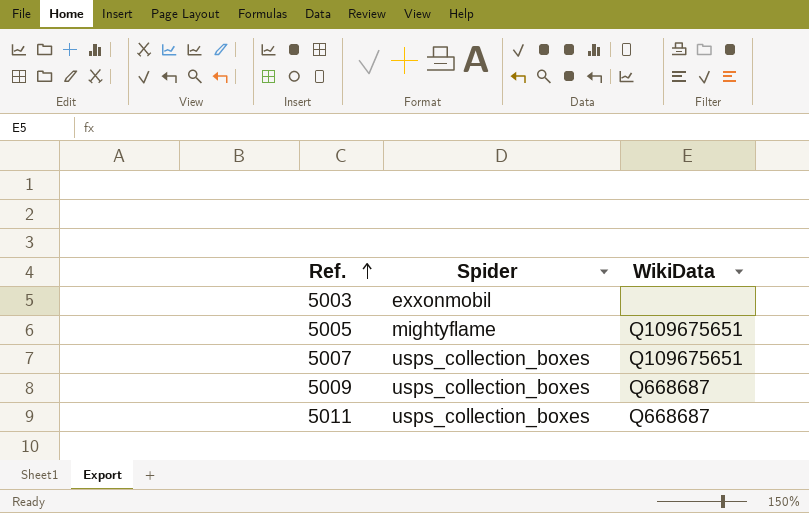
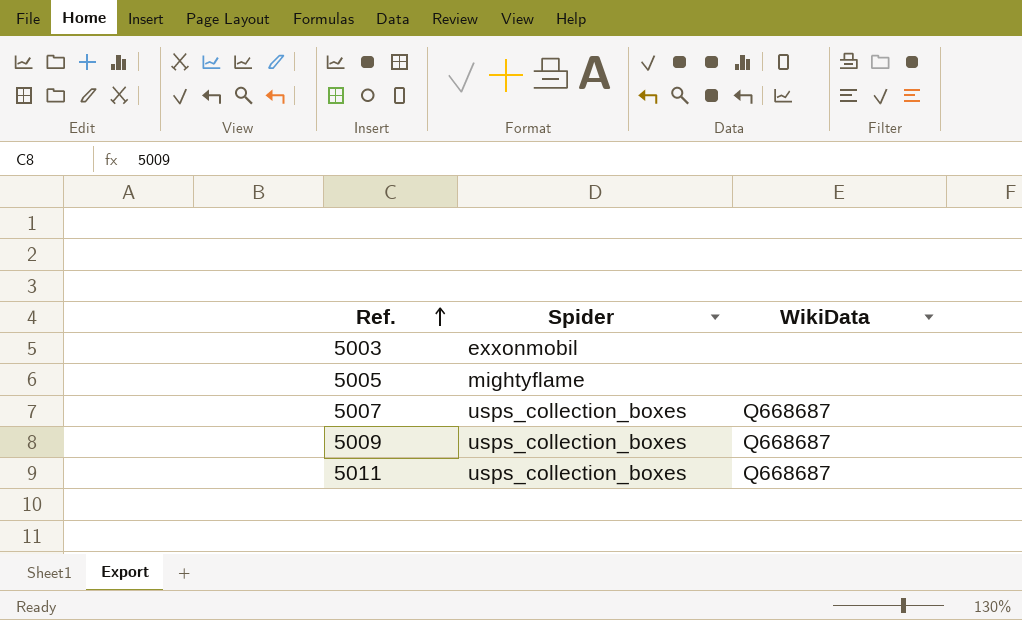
5005 | WikiData: Q109675651 -> none
5007 | WikiData: Q109675651 -> Q668687

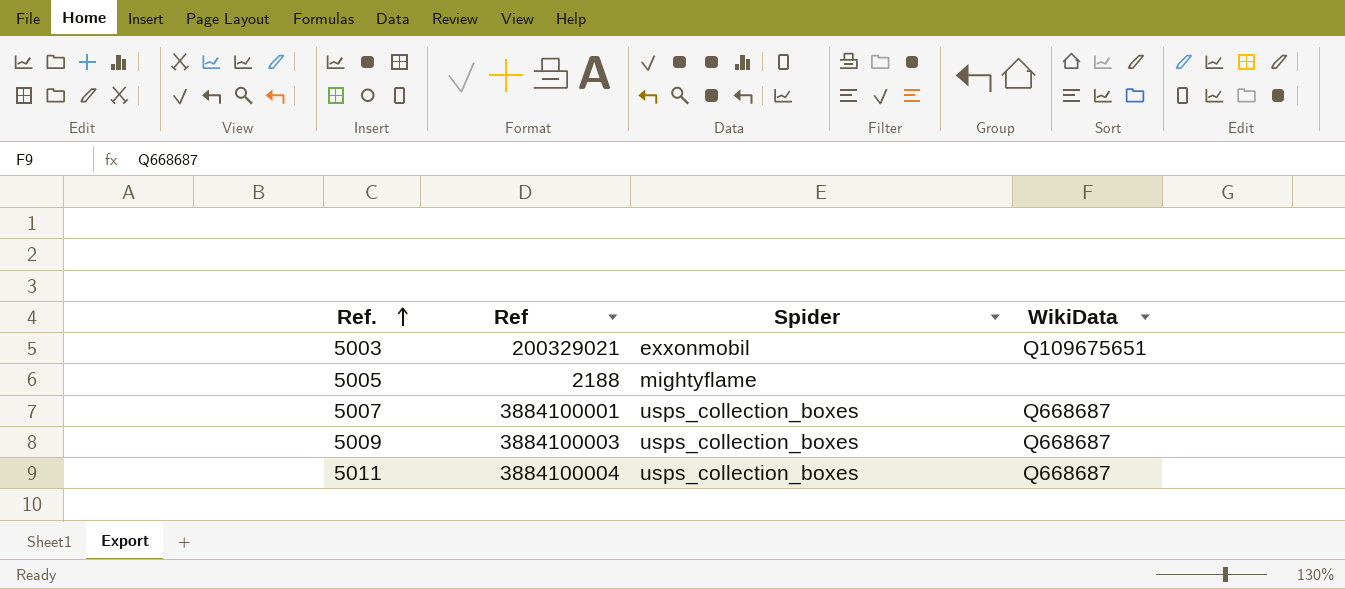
column Ref | position: none -> 2
5003 | WikiData: none -> Q109675651

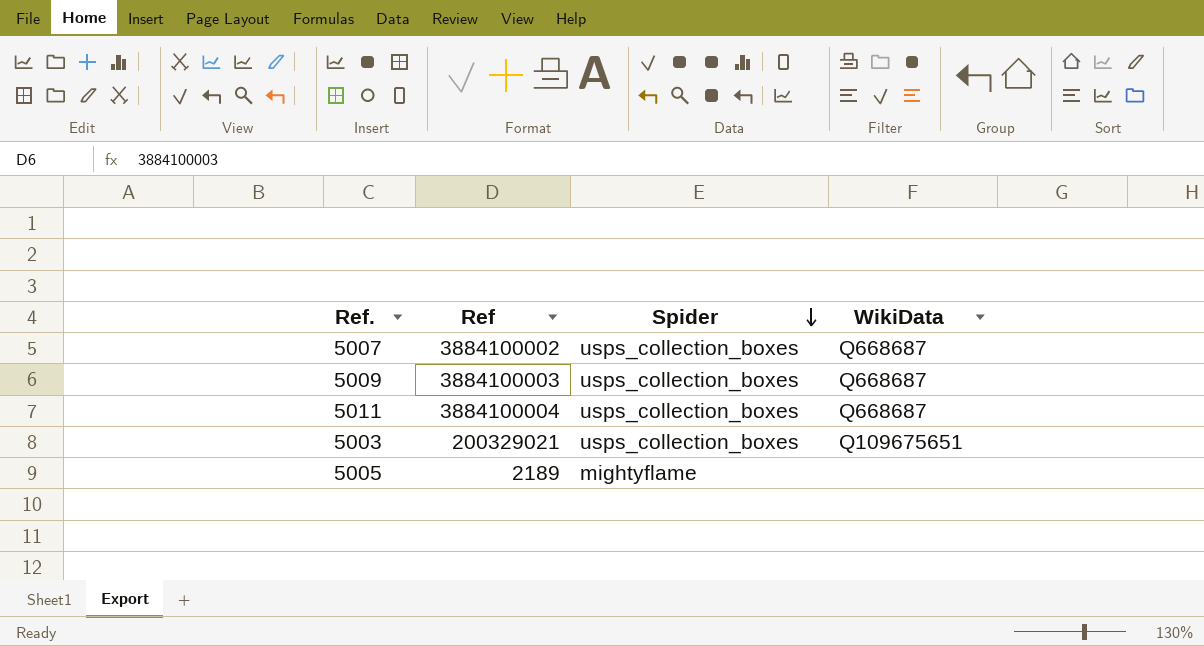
row order: Ref. ascending -> Spider descending
5007 | Ref: 3884100001 -> 3884100002
5003 | Spider: exxonmobil -> usps_collection_boxes
5005 | Ref: 2188 -> 2189

